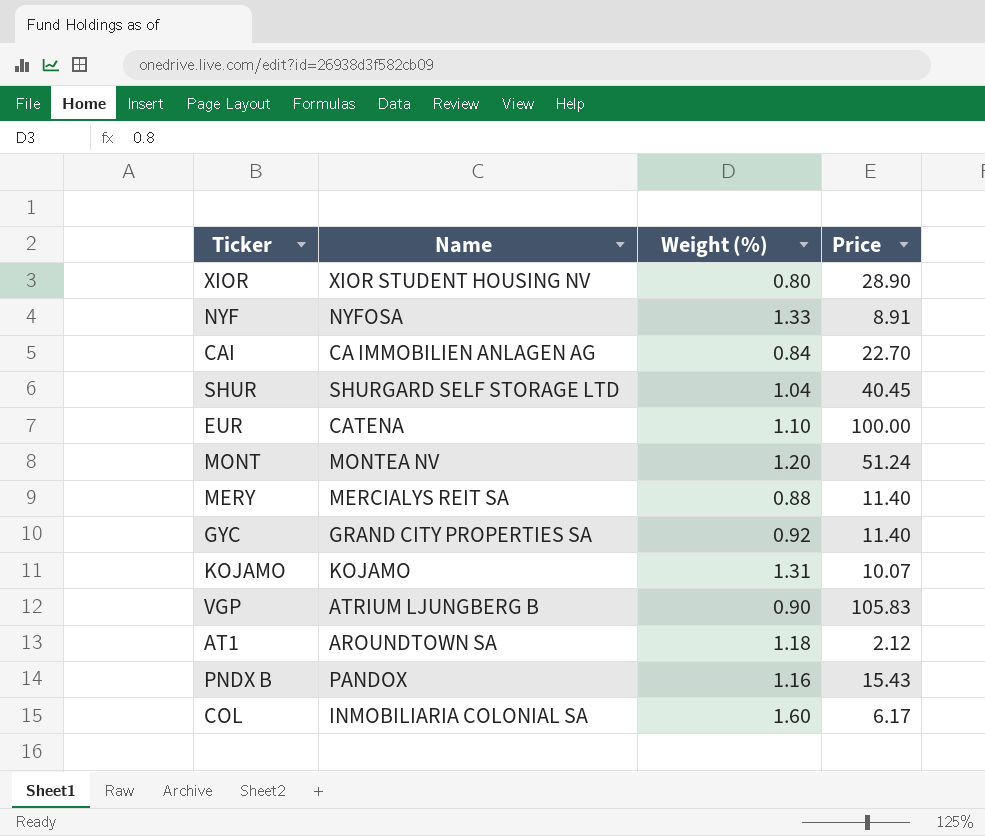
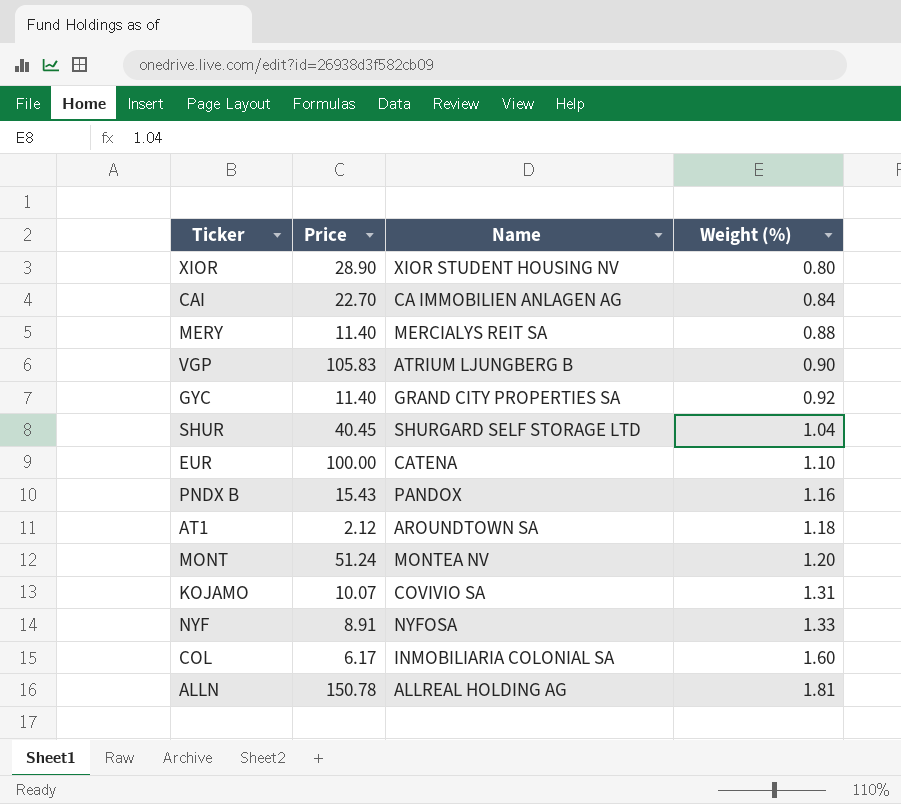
row order: none -> Weight (%) ascending
column Price | position: 4 -> 2
KOJAMO | Name: KOJAMO -> COVIVIO SA
row ALLN: none -> 150.78 | ALLREAL HOLDING AG | 1.81

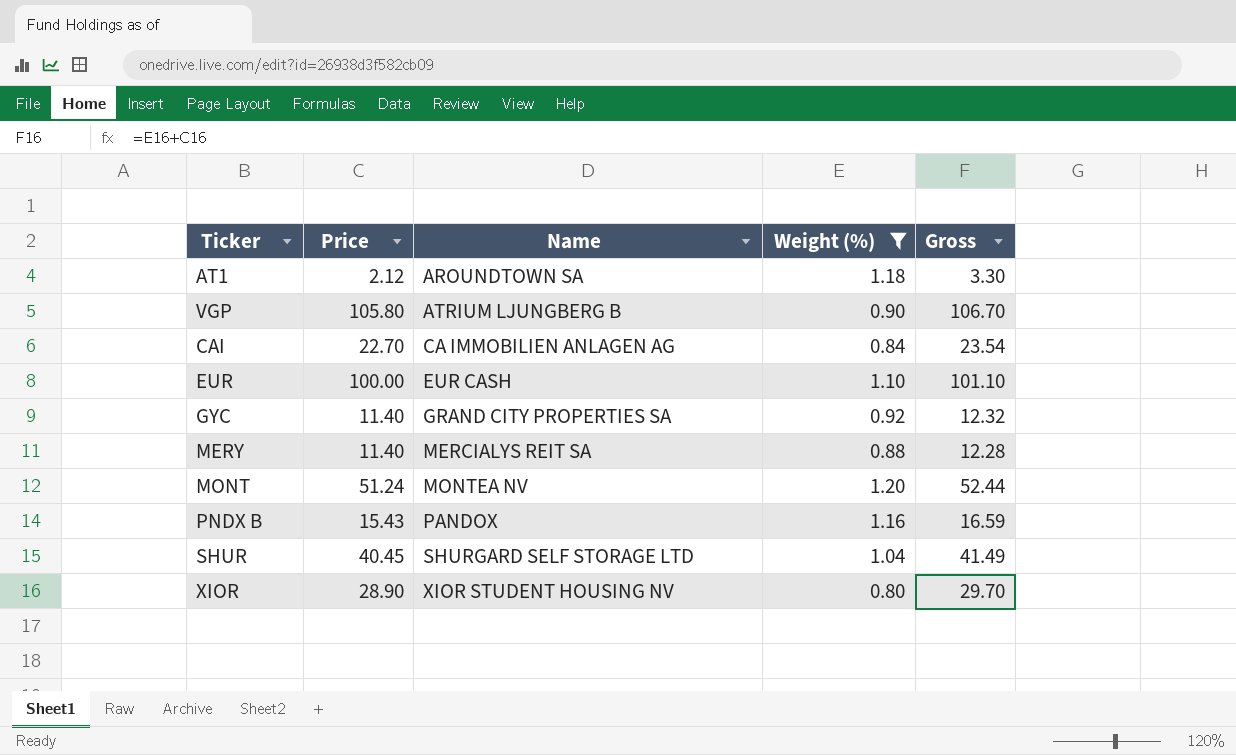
filter: none -> Weight (%) <= 1.20
row order: Weight (%) ascending -> Name ascending
column Gross | formula: none -> [Price] + [Weight (%)]
VGP | Price: 105.83 -> 105.80
EUR | Name: CATENA -> EUR CASH

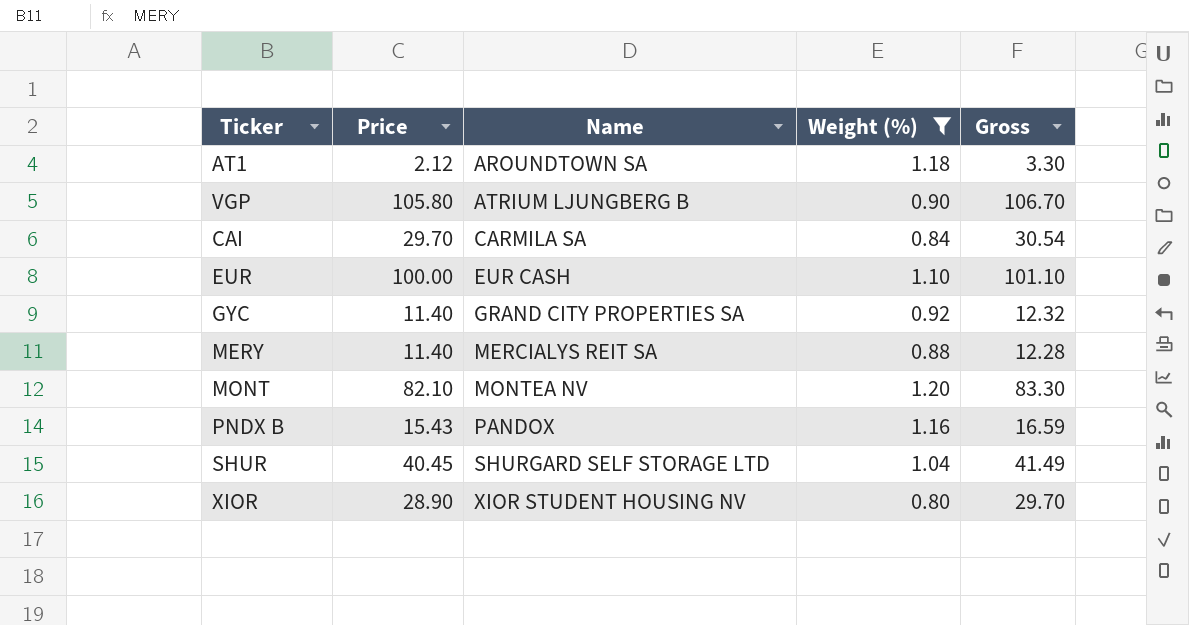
CAI | Price: 22.70 -> 29.70
CAI | Name: CA IMMOBILIEN ANLAGEN AG -> CARMILA SA
CAI | Gross: 23.54 -> 30.54
MONT | Price: 51.24 -> 82.10
MONT | Gross: 52.44 -> 83.30

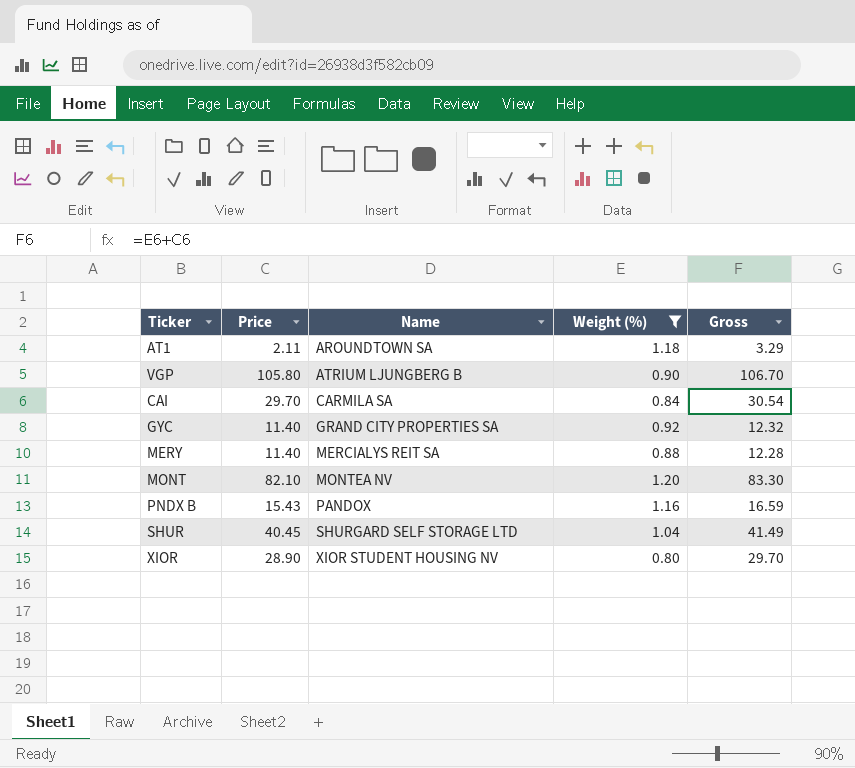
row EUR: 100.00 | EUR CASH | 1.10 | 101.10 -> none
AT1 | Price: 2.12 -> 2.11
AT1 | Gross: 3.30 -> 3.29

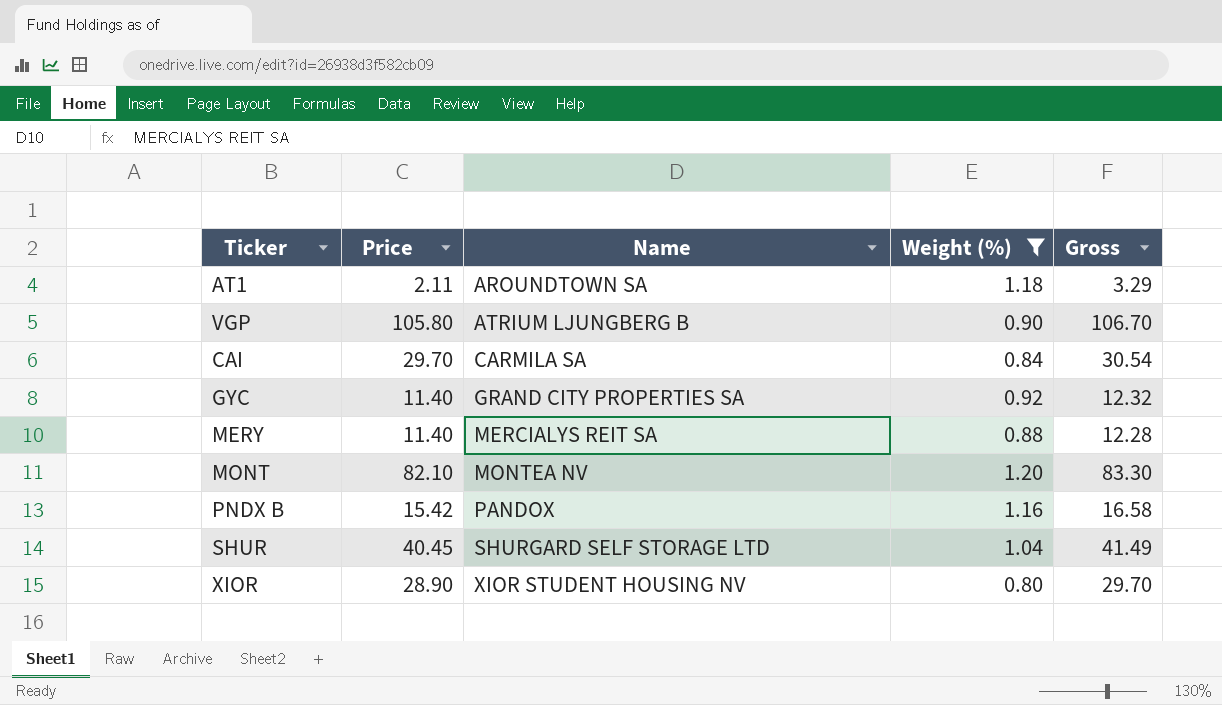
PNDX B | Price: 15.43 -> 15.42
PNDX B | Gross: 16.59 -> 16.58

